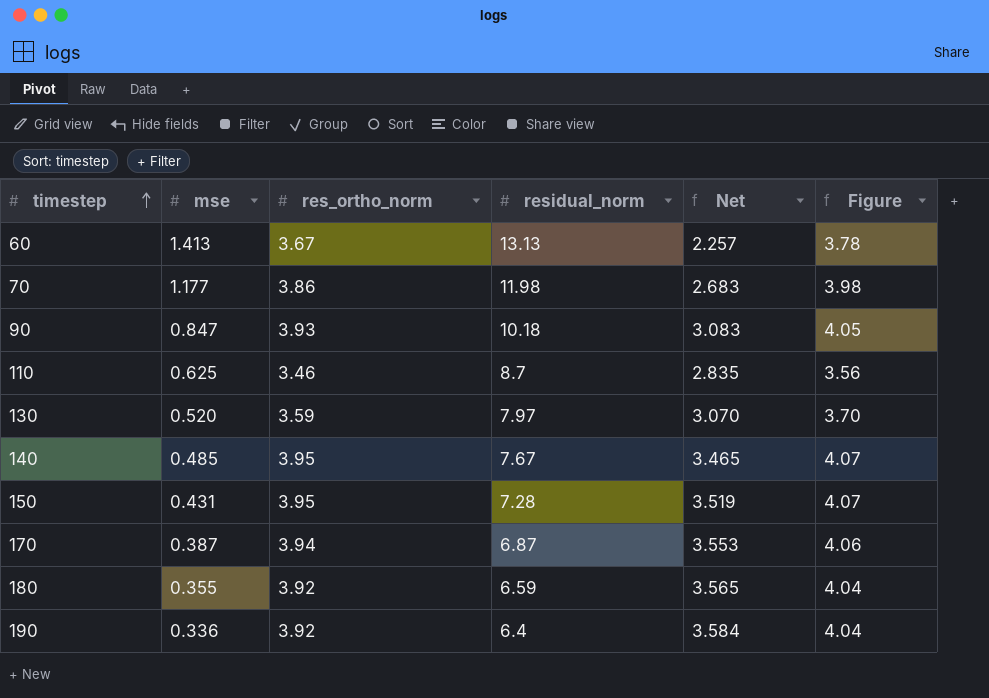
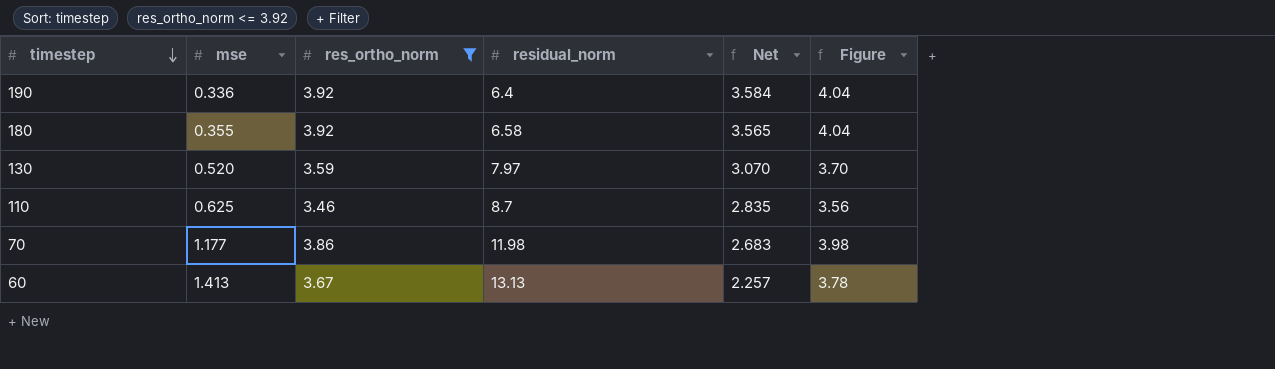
filter: none -> res_ortho_norm <= 3.92
row order: timestep ascending -> timestep descending
180 | residual_norm: 6.59 -> 6.58

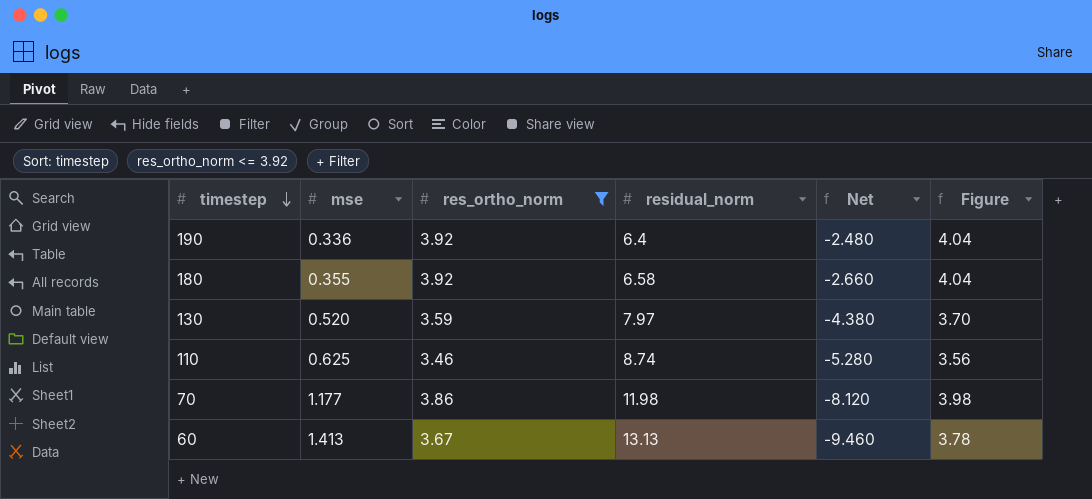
column Net | formula: [res_ortho_norm] - [mse] -> [res_ortho_norm] - [residual_norm]
110 | residual_norm: 8.7 -> 8.74

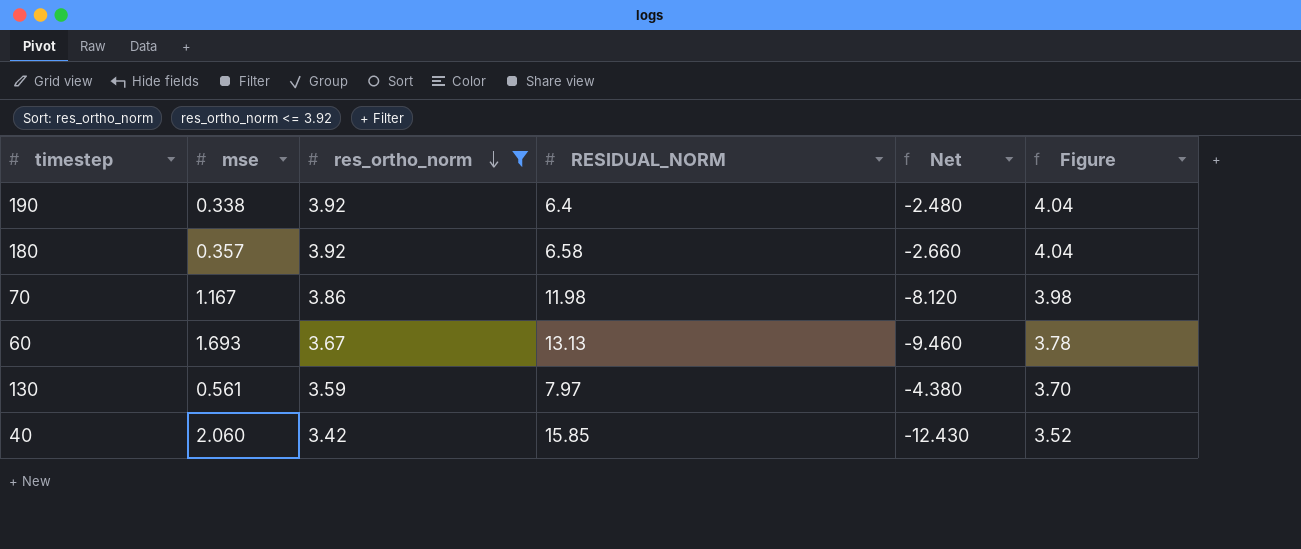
row order: timestep descending -> res_ortho_norm descending
column name: residual_norm -> RESIDUAL_NORM
row 110: 0.625 | 3.46 | 8.74 | -5.280 | 3.56 -> none
190 | mse: 0.336 -> 0.338
180 | mse: 0.355 -> 0.357
70 | mse: 1.177 -> 1.167
60 | mse: 1.413 -> 1.693
130 | mse: 0.520 -> 0.561
row 40: none -> 2.060 | 3.42 | 15.85 | -12.430 | 3.52

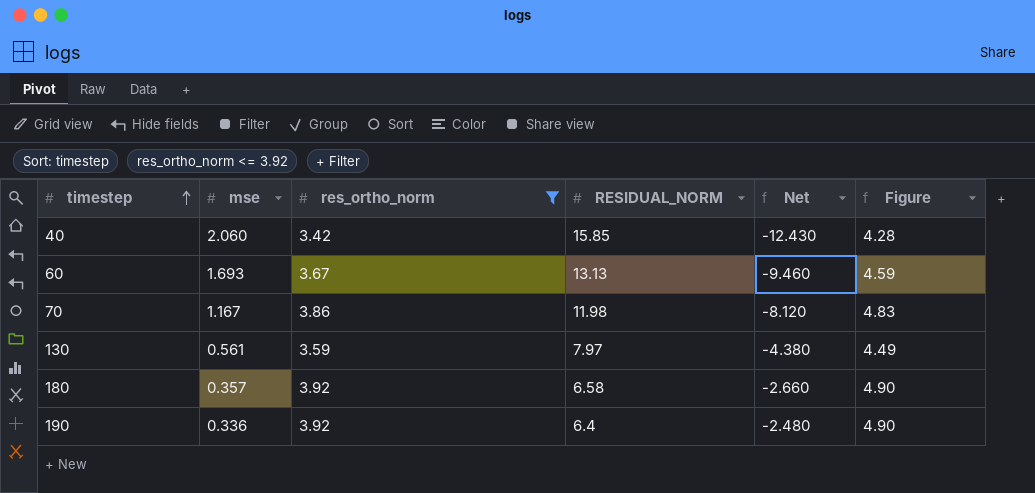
row order: res_ortho_norm descending -> timestep ascending
column Figure | formula: [res_ortho_norm] * 1.03 -> [res_ortho_norm] * 1.25
190 | mse: 0.338 -> 0.336

